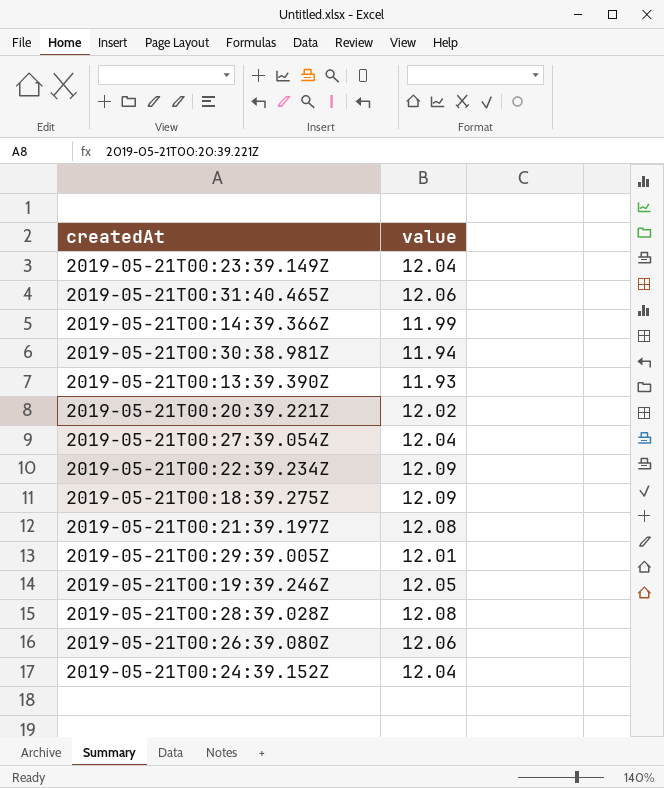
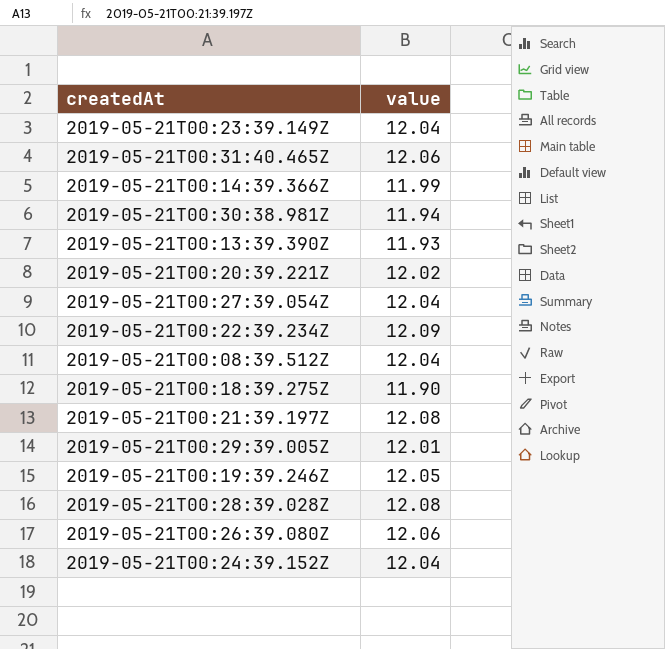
row 2019-05-21T00:08:39.512Z: none -> 12.04
2019-05-21T00:18:39.275Z | value: 12.09 -> 11.90

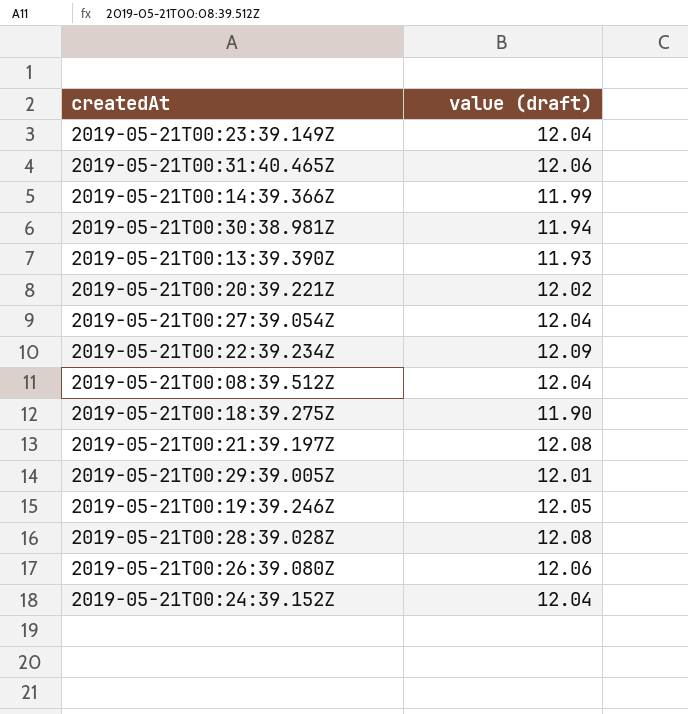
column name: value -> value (draft)

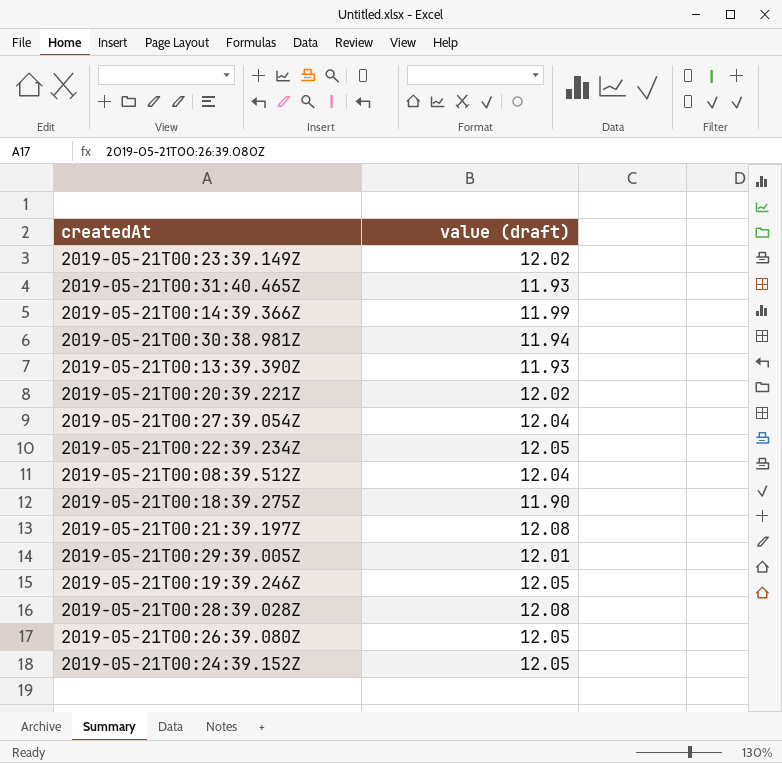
2019-05-21T00:23:39.149Z | value (draft): 12.04 -> 12.02
2019-05-21T00:31:40.465Z | value (draft): 12.06 -> 11.93
2019-05-21T00:22:39.234Z | value (draft): 12.09 -> 12.05
2019-05-21T00:26:39.080Z | value (draft): 12.06 -> 12.05
2019-05-21T00:24:39.152Z | value (draft): 12.04 -> 12.05

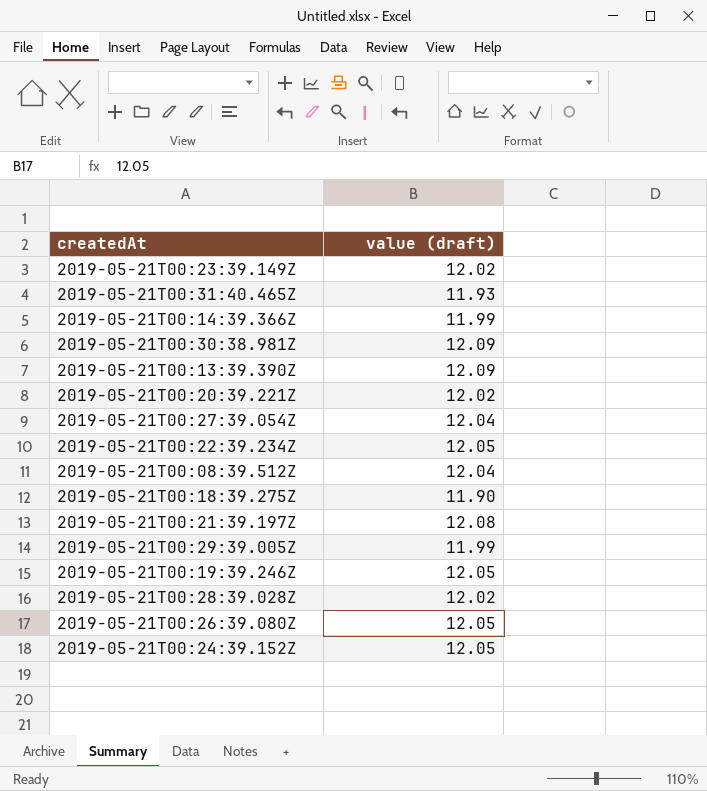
2019-05-21T00:30:38.981Z | value (draft): 11.94 -> 12.09
2019-05-21T00:13:39.390Z | value (draft): 11.93 -> 12.09
2019-05-21T00:29:39.005Z | value (draft): 12.01 -> 11.99
2019-05-21T00:28:39.028Z | value (draft): 12.08 -> 12.02

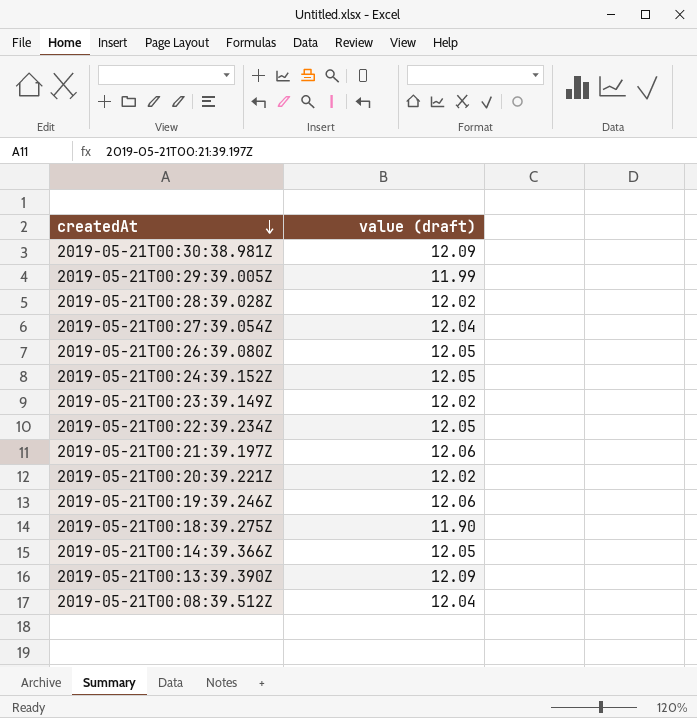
row order: none -> createdAt descending
row 2019-05-21T00:31:40.465Z: 11.93 -> none
2019-05-21T00:21:39.197Z | value (draft): 12.08 -> 12.06
2019-05-21T00:19:39.246Z | value (draft): 12.05 -> 12.06
2019-05-21T00:14:39.366Z | value (draft): 11.99 -> 12.05

